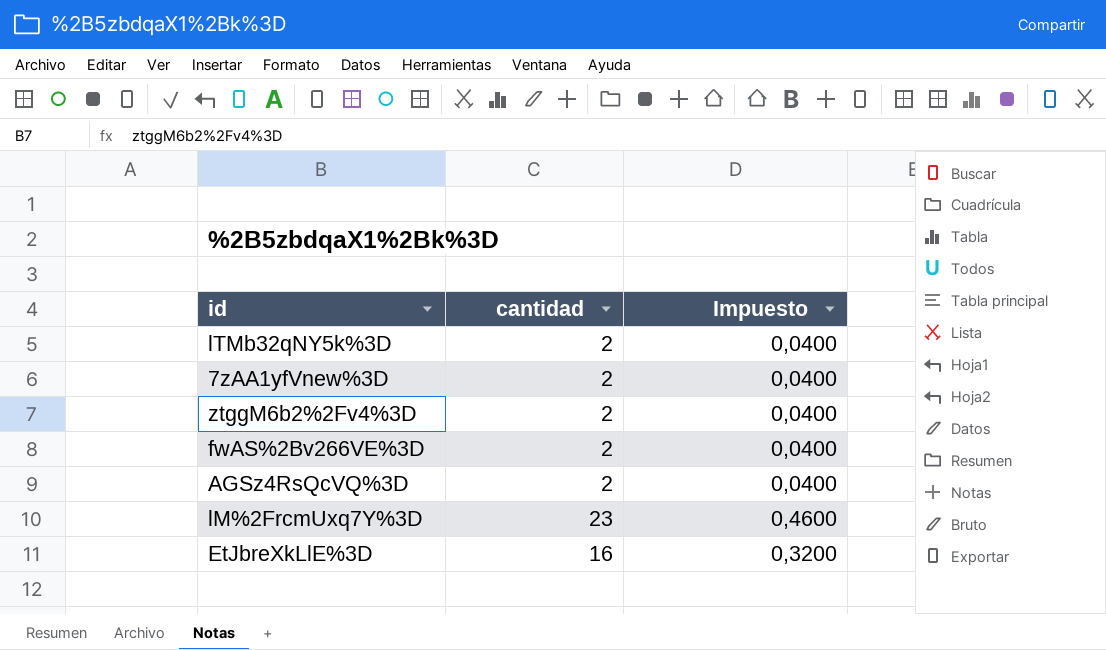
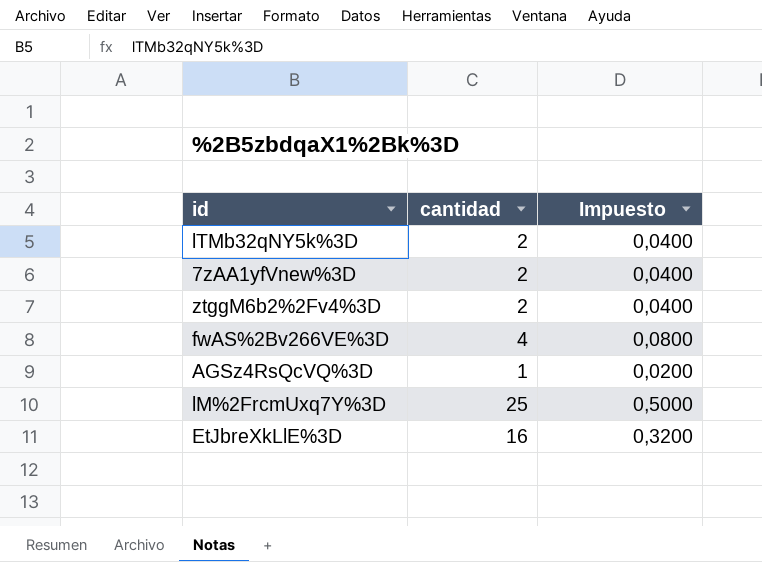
fwAS%2Bv266VE%3D | cantidad: 2 -> 4
fwAS%2Bv266VE%3D | Impuesto: 0,0400 -> 0,0800
AGSz4RsQcVQ%3D | cantidad: 2 -> 1
AGSz4RsQcVQ%3D | Impuesto: 0,0400 -> 0,0200
lM%2FrcmUxq7Y%3D | cantidad: 23 -> 25
lM%2FrcmUxq7Y%3D | Impuesto: 0,4600 -> 0,5000

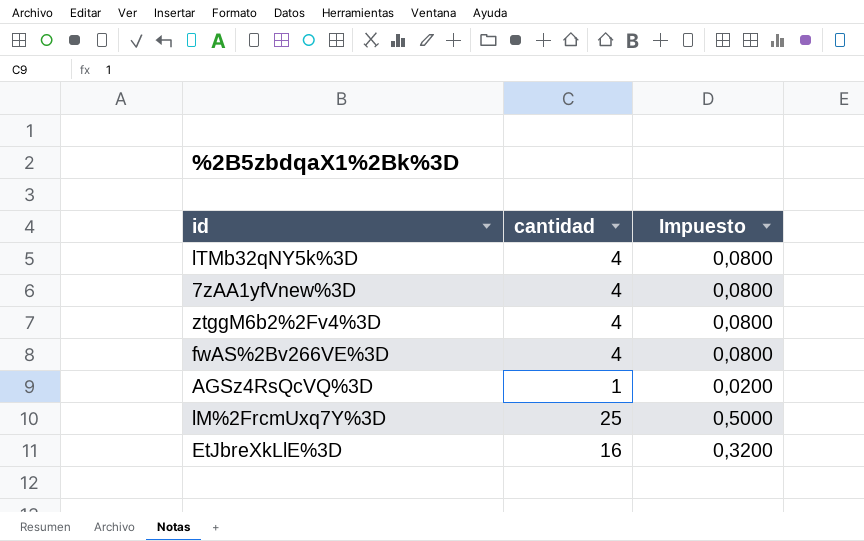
lTMb32qNY5k%3D | cantidad: 2 -> 4
lTMb32qNY5k%3D | Impuesto: 0,0400 -> 0,0800
7zAA1yfVnew%3D | cantidad: 2 -> 4
7zAA1yfVnew%3D | Impuesto: 0,0400 -> 0,0800
ztggM6b2%2Fv4%3D | cantidad: 2 -> 4
ztggM6b2%2Fv4%3D | Impuesto: 0,0400 -> 0,0800

